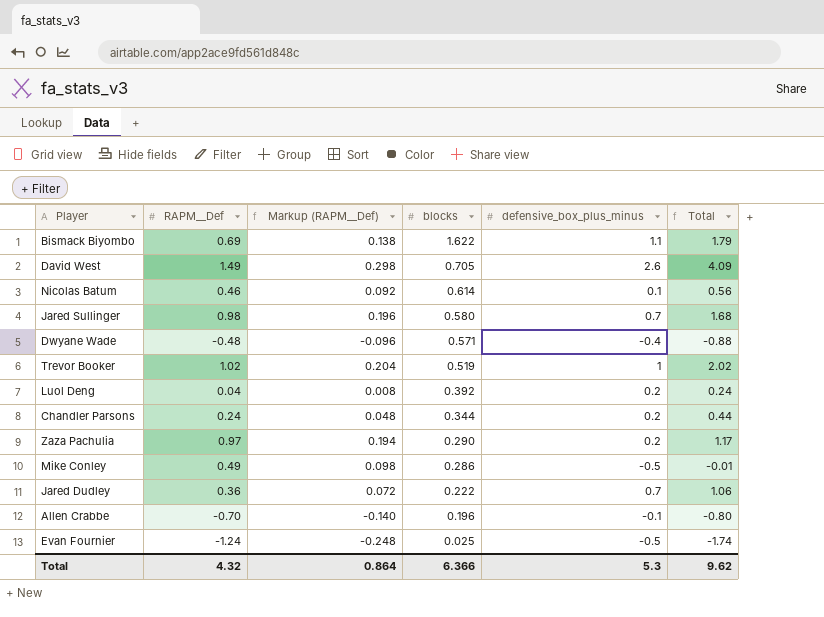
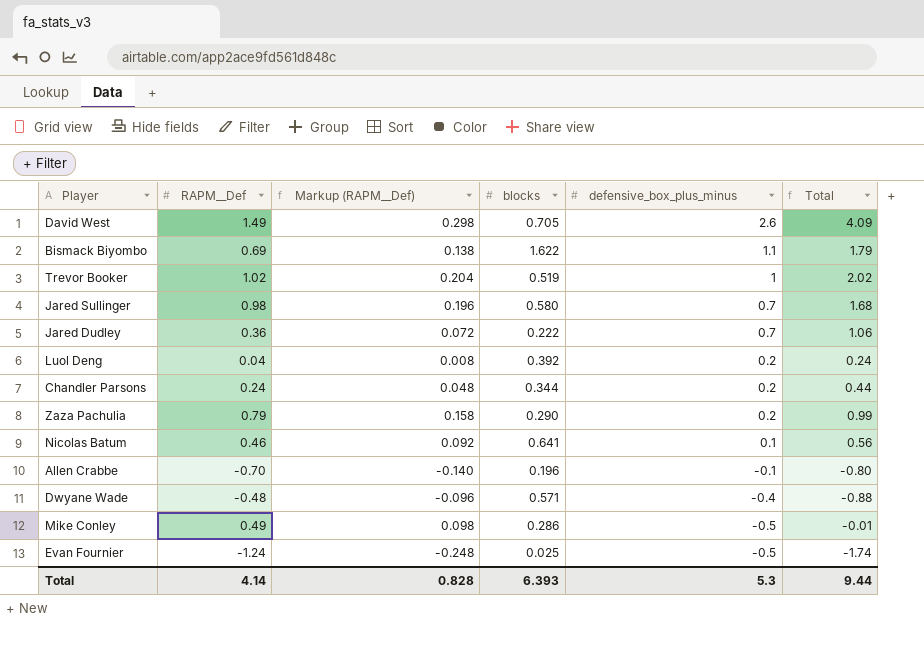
row order: blocks descending -> defensive_box_plus_minus descending
Zaza Pachulia | RAPM__Def: 0.97 -> 0.79
Zaza Pachulia | Markup (RAPM__Def): 0.194 -> 0.158
Zaza Pachulia | Total: 1.17 -> 0.99
Nicolas Batum | blocks: 0.614 -> 0.641
Total | RAPM__Def: 4.32 -> 4.14
Total | Markup (RAPM__Def): 0.864 -> 0.828
Total | blocks: 6.366 -> 6.393
Total | Total: 9.62 -> 9.44

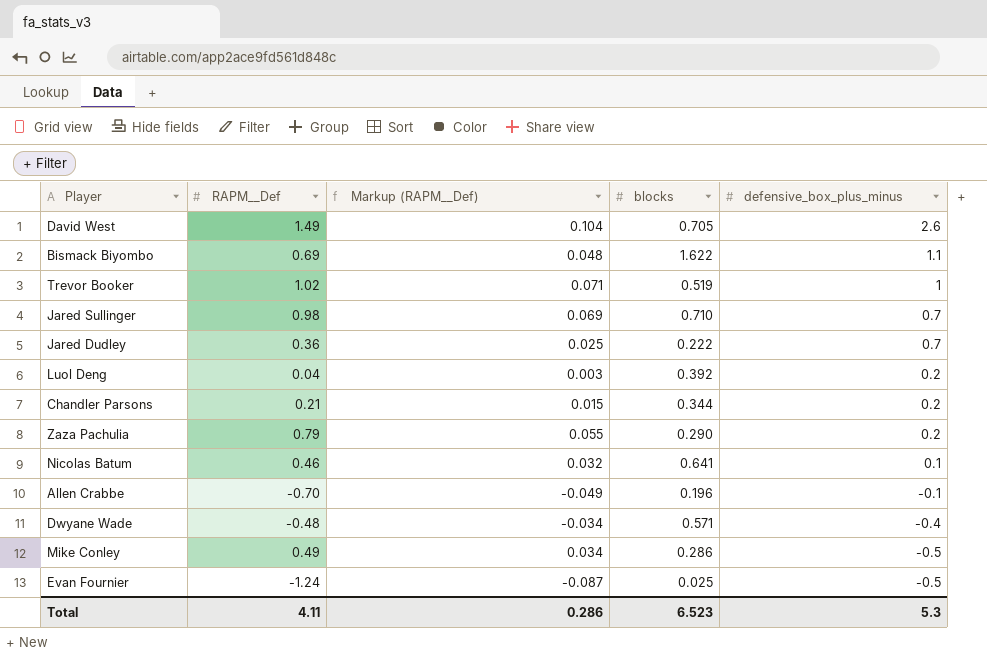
column Total | formula: [RAPM__Def] + [defensive_box_plus_minus] -> none
column Markup (RAPM__Def) | formula: [RAPM__Def] * 0.2 -> [RAPM__Def] * 0.07
Jared Sullinger | blocks: 0.580 -> 0.710
Chandler Parsons | RAPM__Def: 0.24 -> 0.21
Total | RAPM__Def: 4.14 -> 4.11
Total | Markup (RAPM__Def): 0.828 -> 0.286
Total | blocks: 6.393 -> 6.523

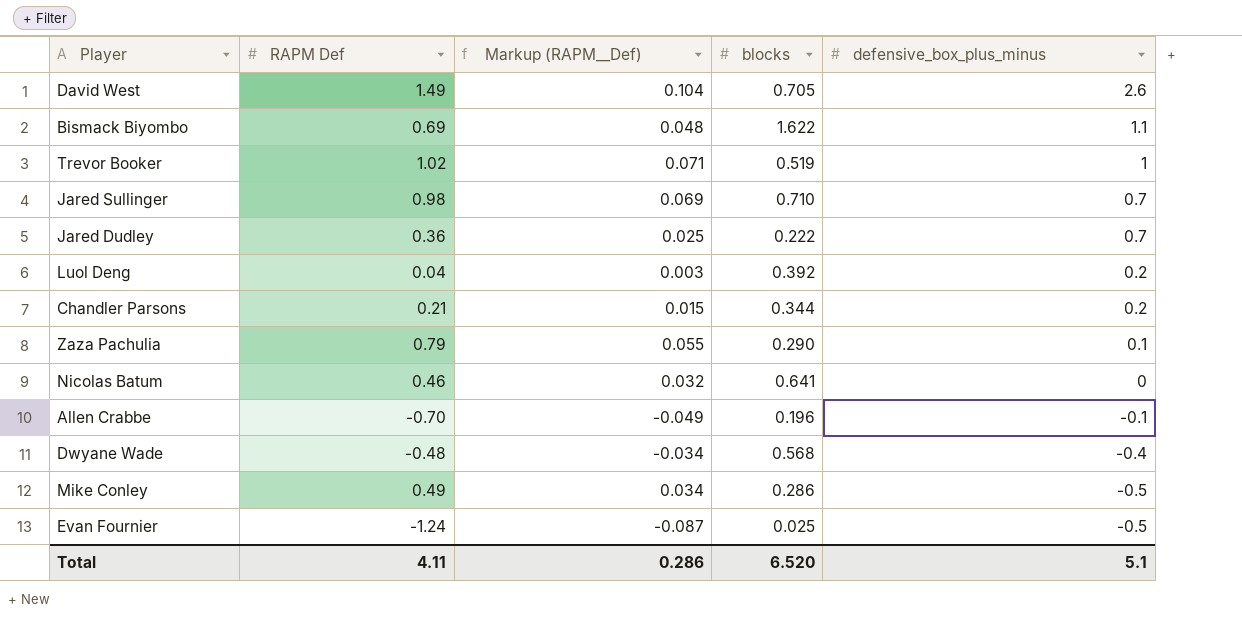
column name: RAPM__Def -> RAPM Def
Zaza Pachulia | defensive_box_plus_minus: 0.2 -> 0.1
Nicolas Batum | defensive_box_plus_minus: 0.1 -> 0
Dwyane Wade | blocks: 0.571 -> 0.568
Total | blocks: 6.523 -> 6.520
Total | defensive_box_plus_minus: 5.3 -> 5.1

